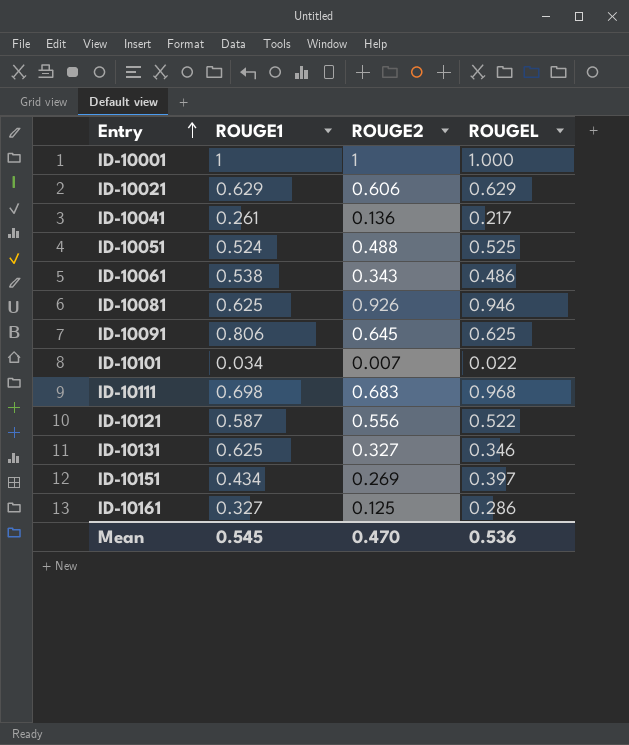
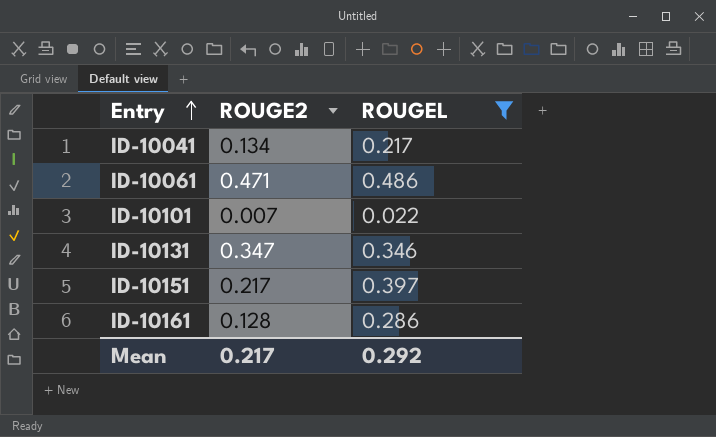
filter: none -> ROUGEL <= 0.486
column ROUGE1 | position: 2 -> none
ID-10041 | ROUGE2: 0.136 -> 0.134
ID-10061 | ROUGE2: 0.343 -> 0.471
ID-10131 | ROUGE2: 0.327 -> 0.347
ID-10151 | ROUGE2: 0.269 -> 0.217
ID-10161 | ROUGE2: 0.125 -> 0.128
Mean | ROUGE2: 0.470 -> 0.217
Mean | ROUGEL: 0.536 -> 0.292

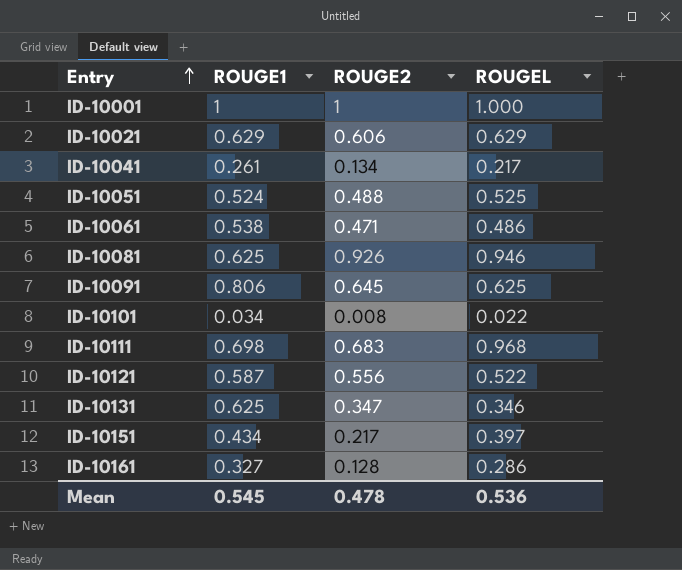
filter: ROUGEL <= 0.486 -> none
column ROUGE1 | position: none -> 2
ID-10101 | ROUGE2: 0.007 -> 0.008
Mean | ROUGE2: 0.217 -> 0.478
Mean | ROUGEL: 0.292 -> 0.536

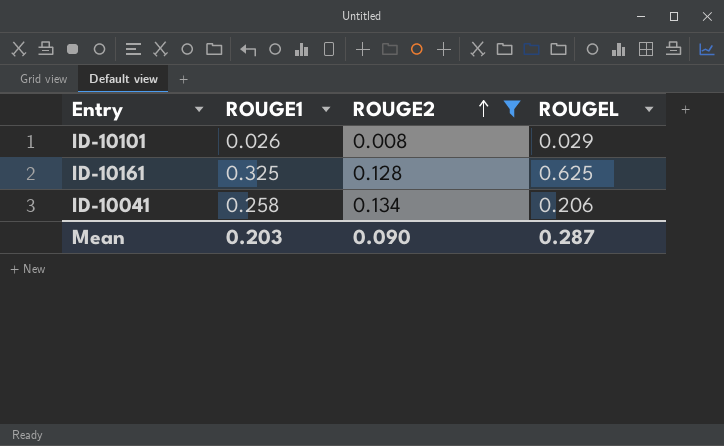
filter: none -> ROUGE2 <= 0.134
row order: Entry ascending -> ROUGE2 ascending
ID-10101 | ROUGE1: 0.034 -> 0.026
ID-10101 | ROUGEL: 0.022 -> 0.029
ID-10161 | ROUGE1: 0.327 -> 0.325
ID-10161 | ROUGEL: 0.286 -> 0.625
ID-10041 | ROUGE1: 0.261 -> 0.258
ID-10041 | ROUGEL: 0.217 -> 0.206
Mean | ROUGE1: 0.545 -> 0.203
Mean | ROUGE2: 0.478 -> 0.090
Mean | ROUGEL: 0.536 -> 0.287

